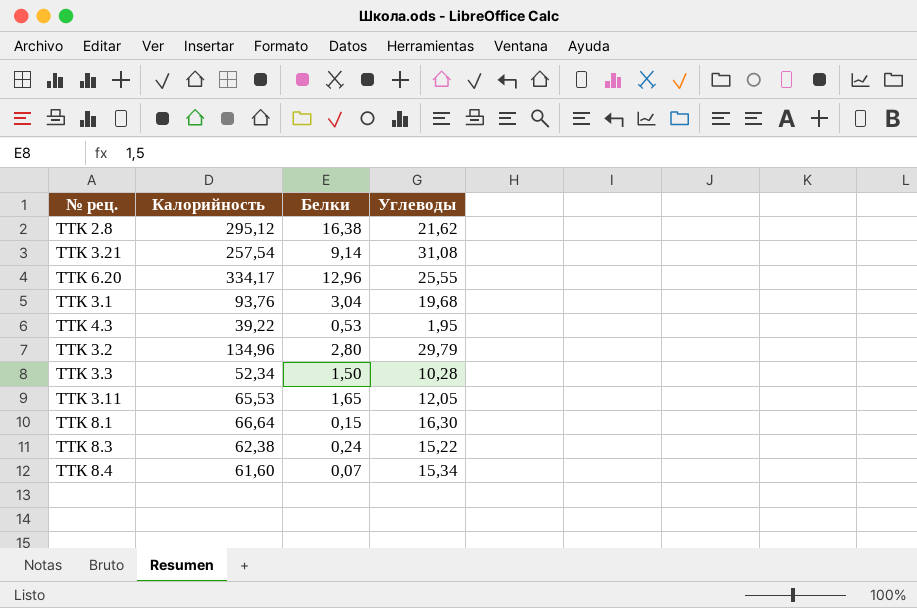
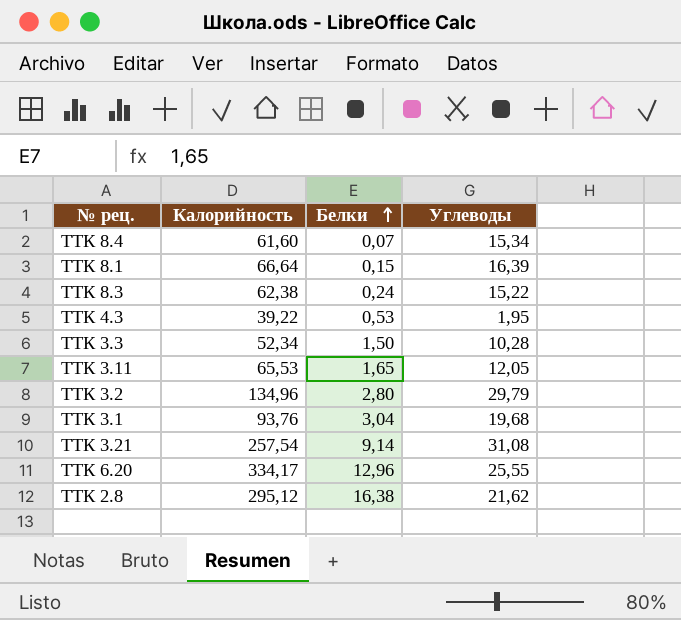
row order: none -> Белки ascending
ТТК 8.1 | Углеводы: 16,30 -> 16,39

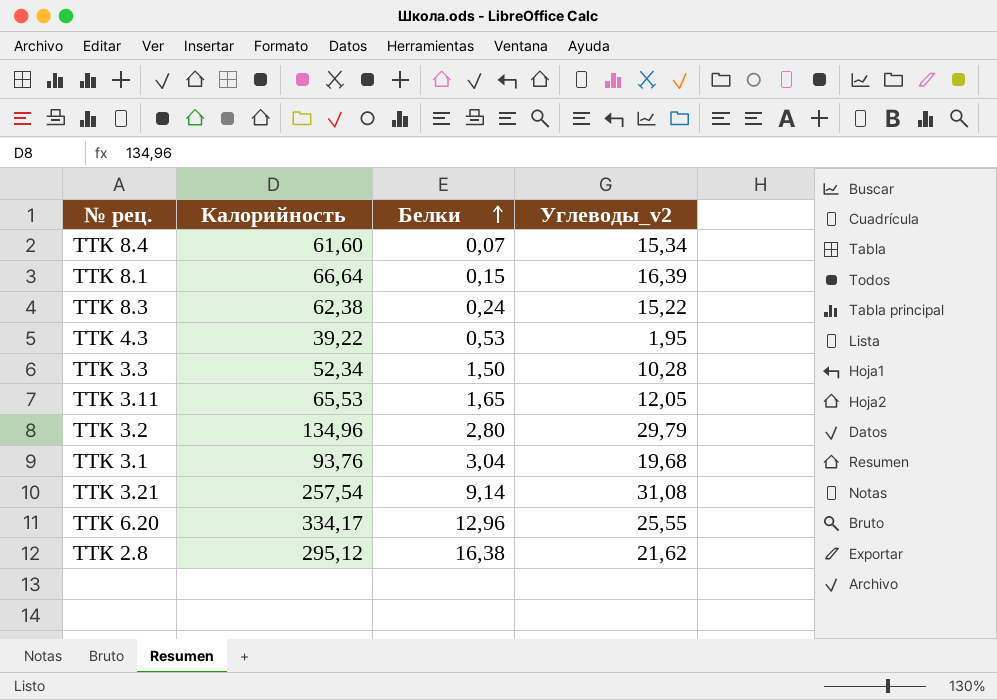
column name: Углеводы -> Углеводы_v2

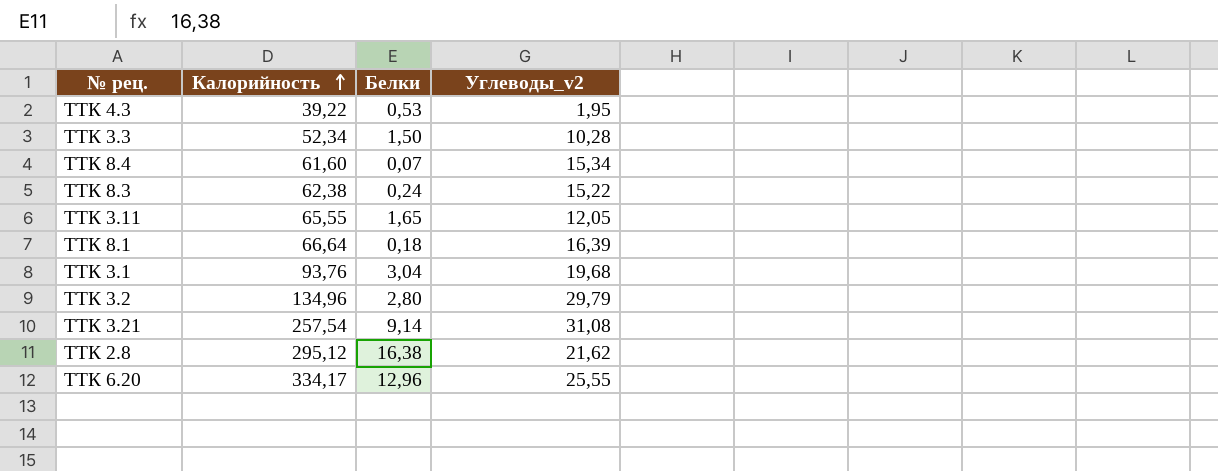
row order: Белки ascending -> Калорийность ascending
ТТК 3.11 | Калорийность: 65,53 -> 65,55
ТТК 8.1 | Белки: 0,15 -> 0,18

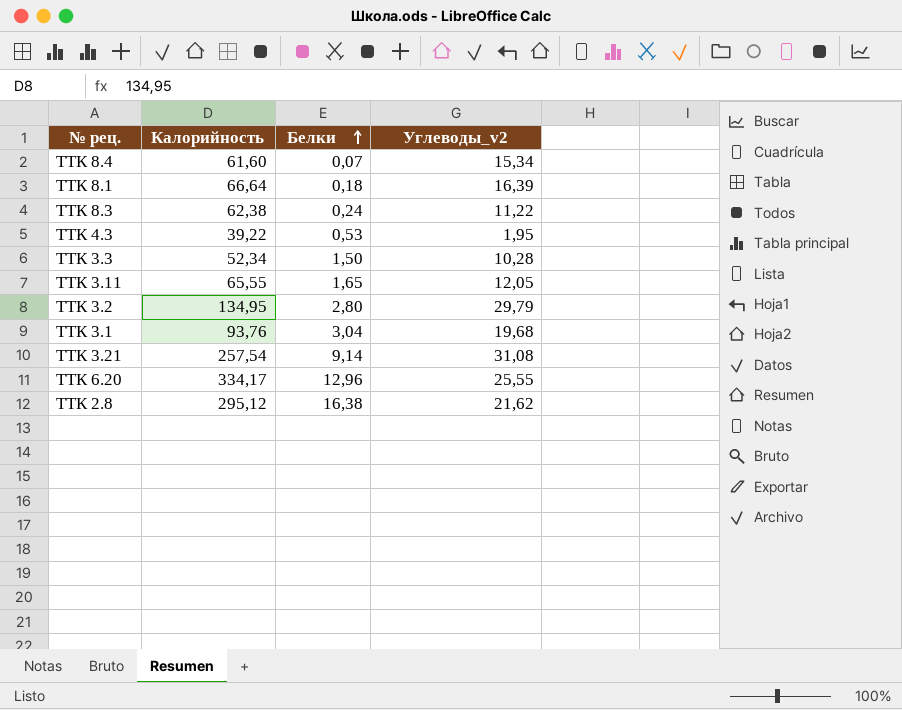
row order: Калорийность ascending -> Белки ascending
ТТК 8.3 | Углеводы_v2: 15,22 -> 11,22
ТТК 3.2 | Калорийность: 134,96 -> 134,95

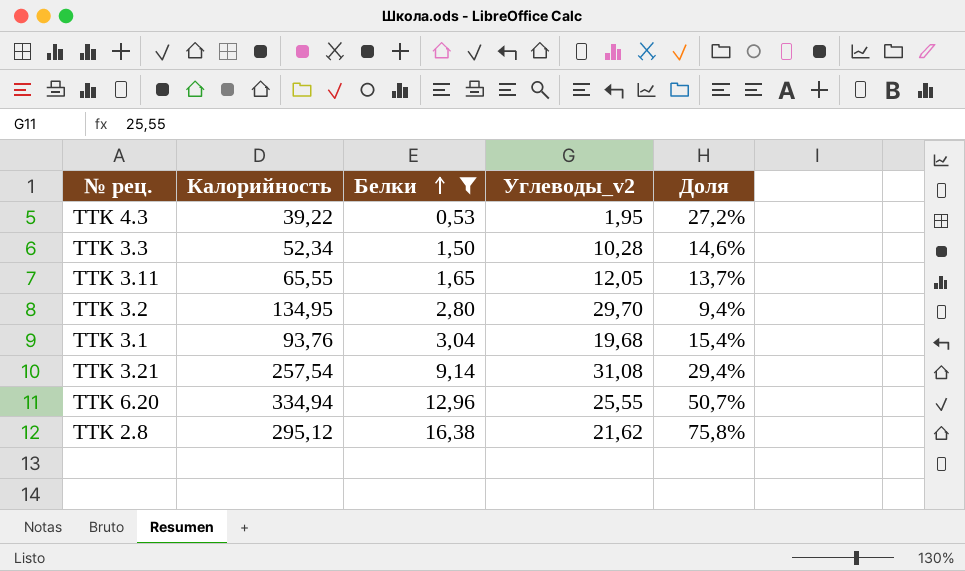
filter: none -> Белки >= 0,53
column Доля | formula: none -> [Белки] / [Углеводы_v2]
ТТК 3.2 | Углеводы_v2: 29,79 -> 29,70
ТТК 6.20 | Калорийность: 334,17 -> 334,94

